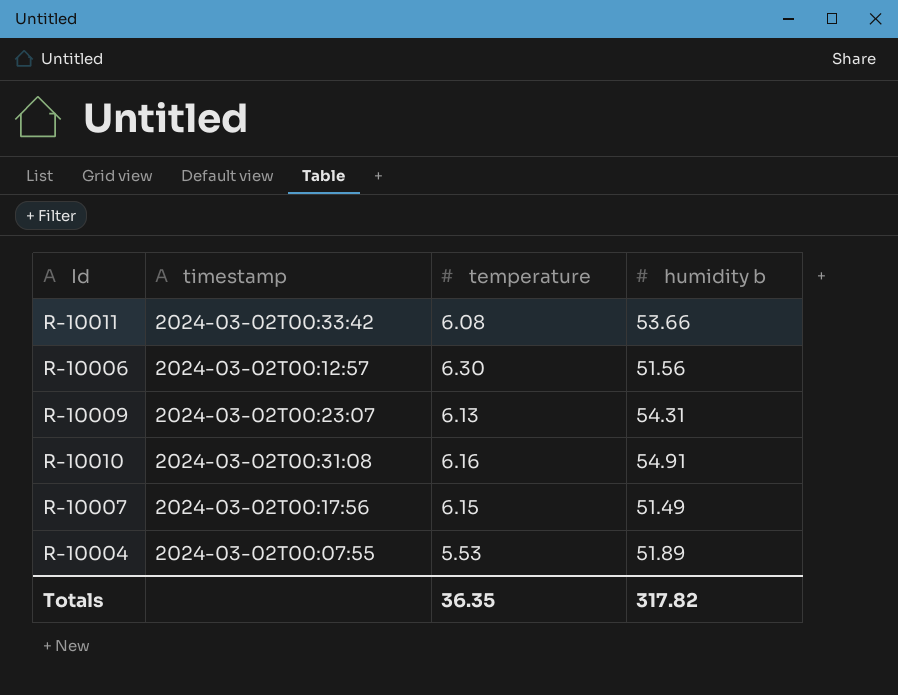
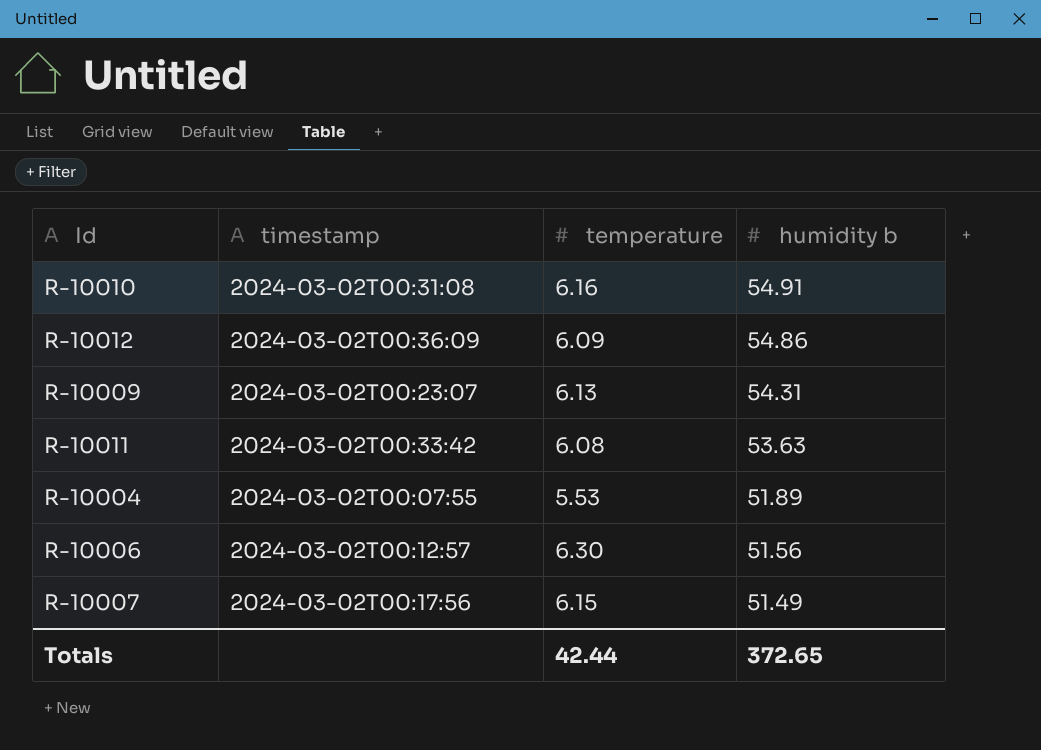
row order: none -> humidity b descending
row R-10012: none -> 2024-03-02T00:36:09 | 6.09 | 54.86
R-10011 | humidity b: 53.66 -> 53.63
Totals | temperature: 36.35 -> 42.44
Totals | humidity b: 317.82 -> 372.65

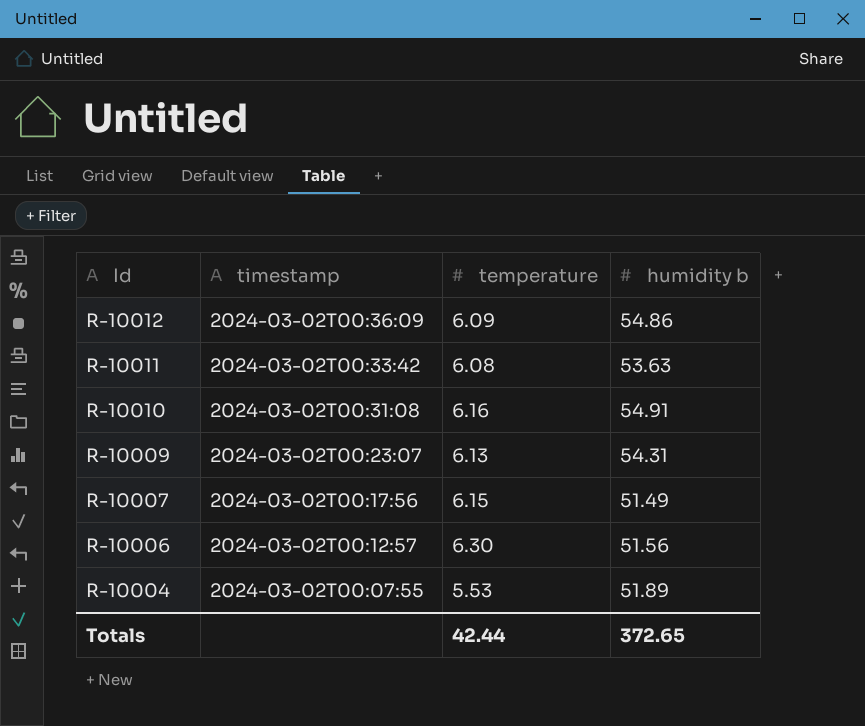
row order: humidity b descending -> Id descending

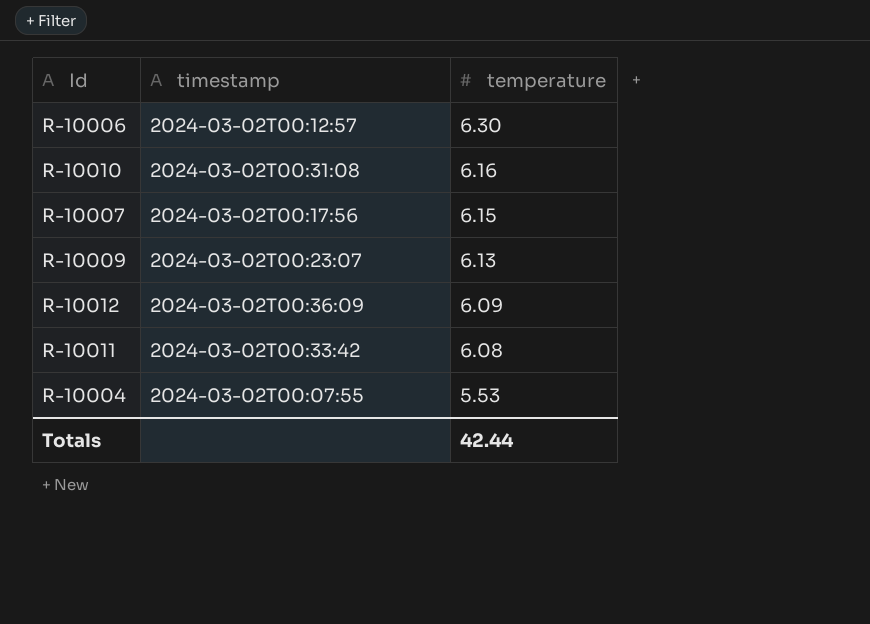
row order: Id descending -> temperature descending
column humidity b | position: 4 -> none

